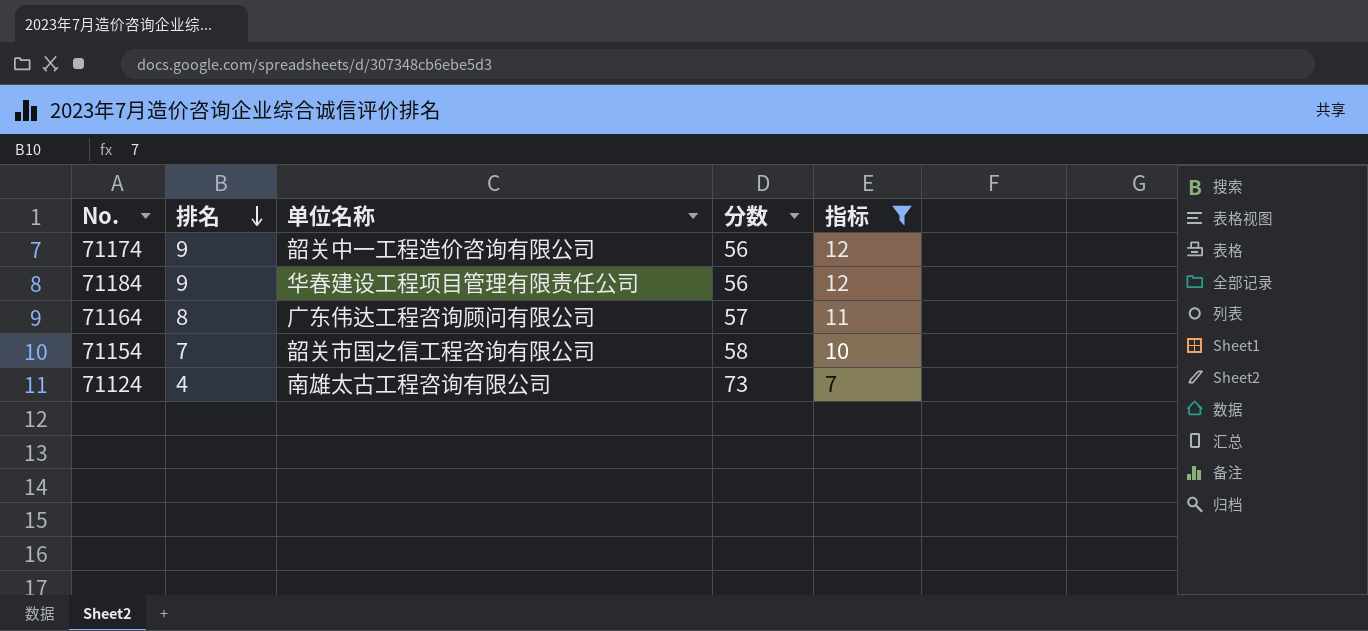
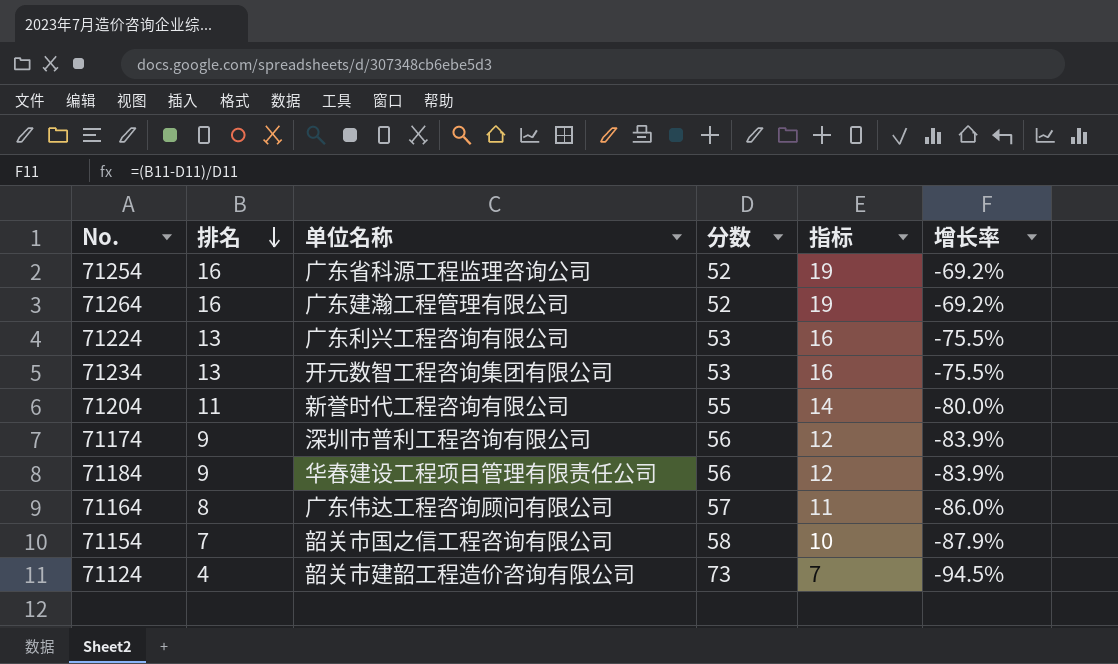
filter: 指标 <= 12 -> none
column 增长率 | formula: none -> ([排名] - [分数]) / [分数]
71174 | 单位名称: 韶关中一工程造价咨询有限公司 -> 深圳市普利工程咨询有限公司
71124 | 单位名称: 南雄太古工程咨询有限公司 -> 韶关市建韶工程造价咨询有限公司

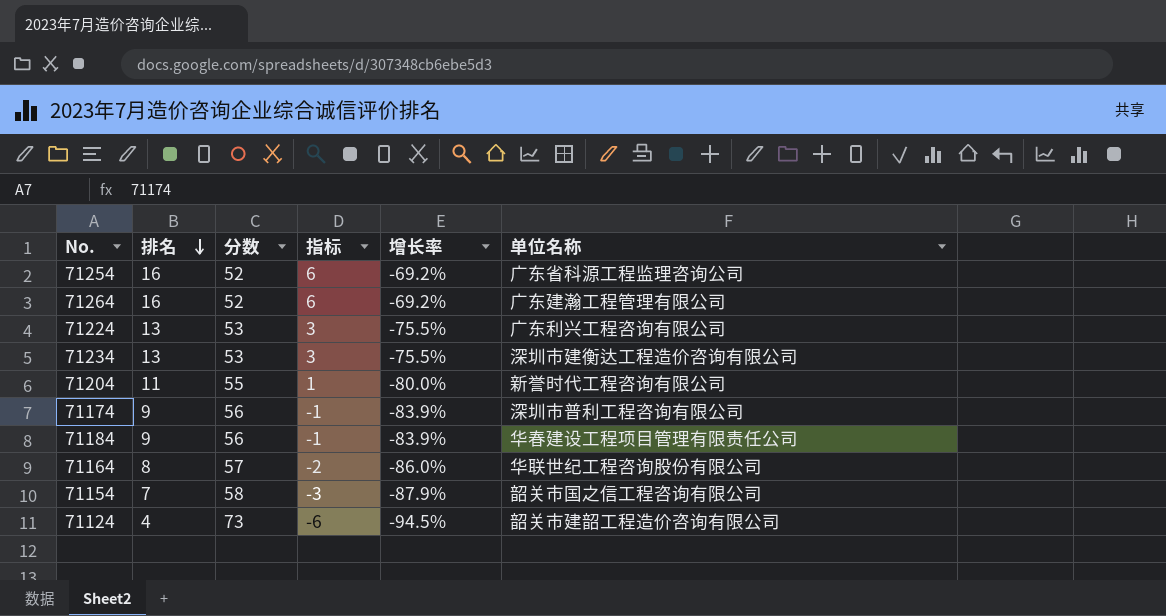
column 指标 | formula: [排名] + 3 -> [排名] - 10
column 单位名称 | position: 3 -> 6
71234 | 单位名称: 开元数智工程咨询集团有限公司 -> 深圳市建衡达工程造价咨询有限公司
71164 | 单位名称: 广东伟达工程咨询顾问有限公司 -> 华联世纪工程咨询股份有限公司

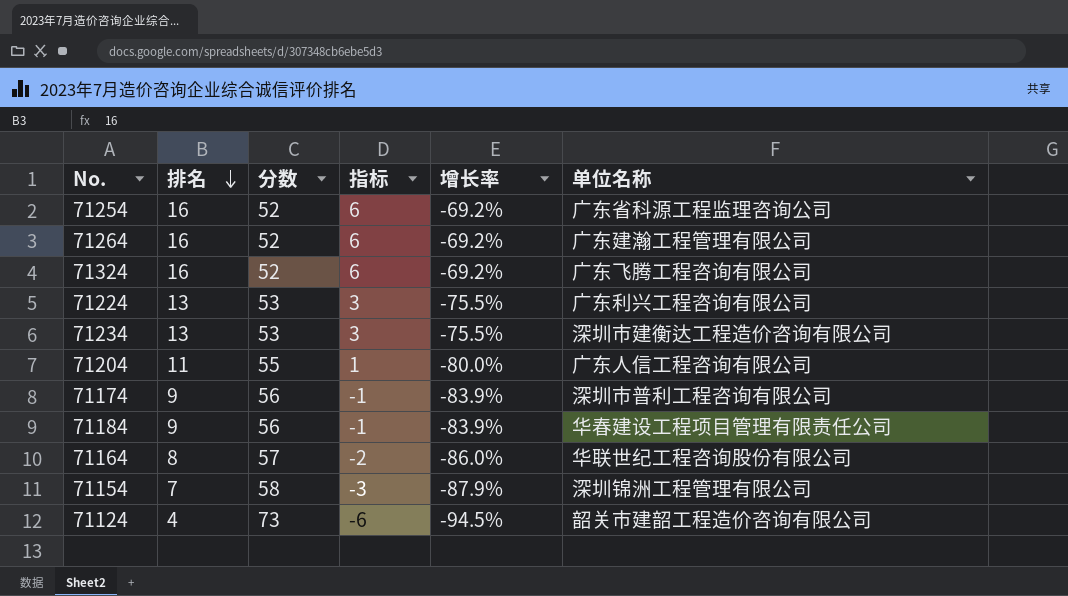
row 71324: none -> 16 | 52 | 6 | -69.2% | 广东飞腾工程咨询有限公司
71204 | 单位名称: 新誉时代工程咨询有限公司 -> 广东人信工程咨询有限公司
71154 | 单位名称: 韶关市国之信工程咨询有限公司 -> 深圳锦洲工程管理有限公司

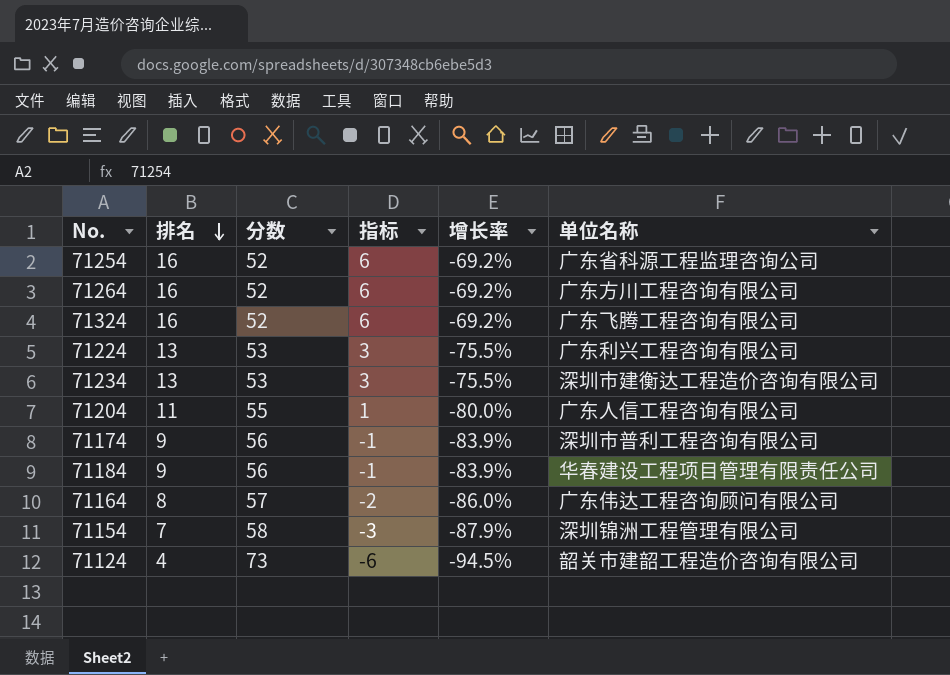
71264 | 单位名称: 广东建瀚工程管理有限公司 -> 广东方川工程咨询有限公司
71164 | 单位名称: 华联世纪工程咨询股份有限公司 -> 广东伟达工程咨询顾问有限公司

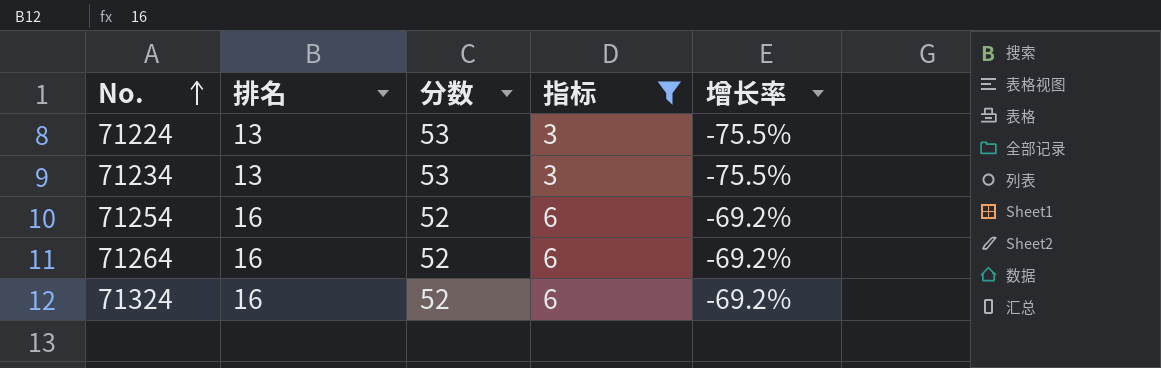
filter: none -> 指标 >= 3
row order: 排名 descending -> No. ascending
column 单位名称 | position: 6 -> none

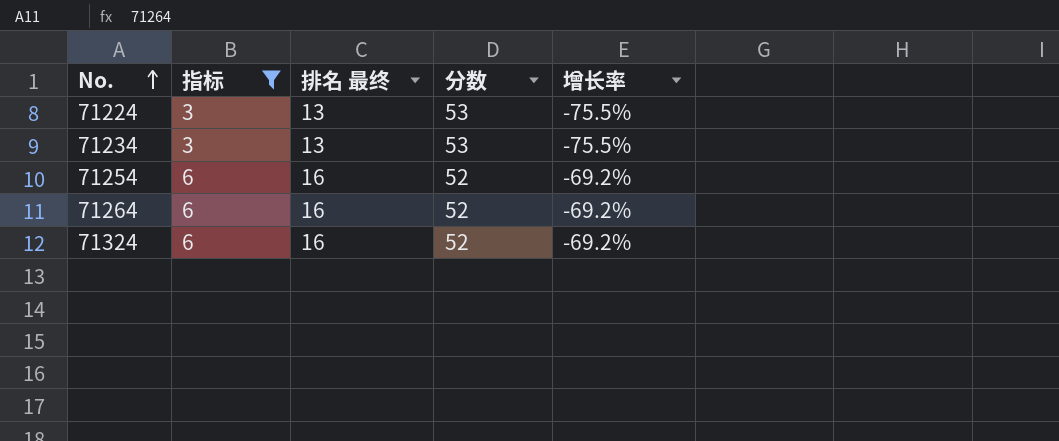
column 指标 | position: 4 -> 2
column name: 排名 -> 排名 最终

